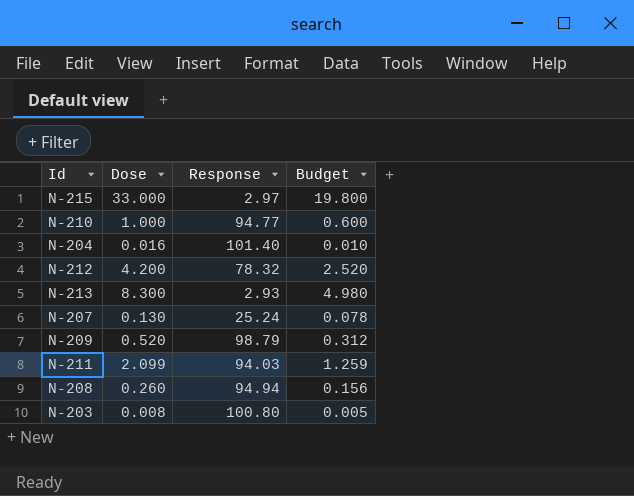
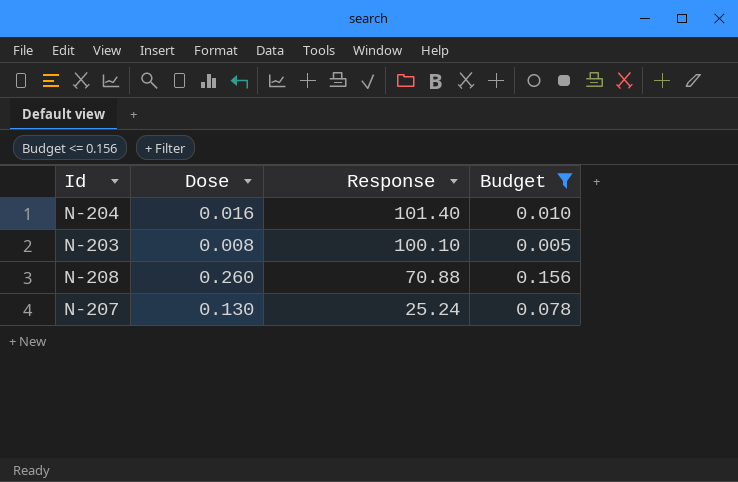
filter: none -> Budget <= 0.156
row order: none -> Response descending
N-203 | Response: 100.80 -> 100.10
N-208 | Response: 94.94 -> 70.88

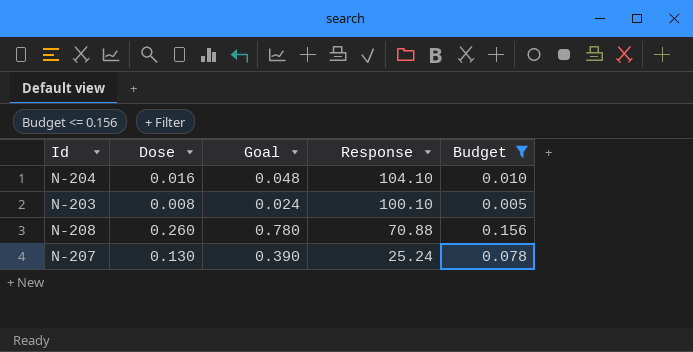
column Goal | formula: none -> [Dose] * 3
N-204 | Response: 101.40 -> 104.10

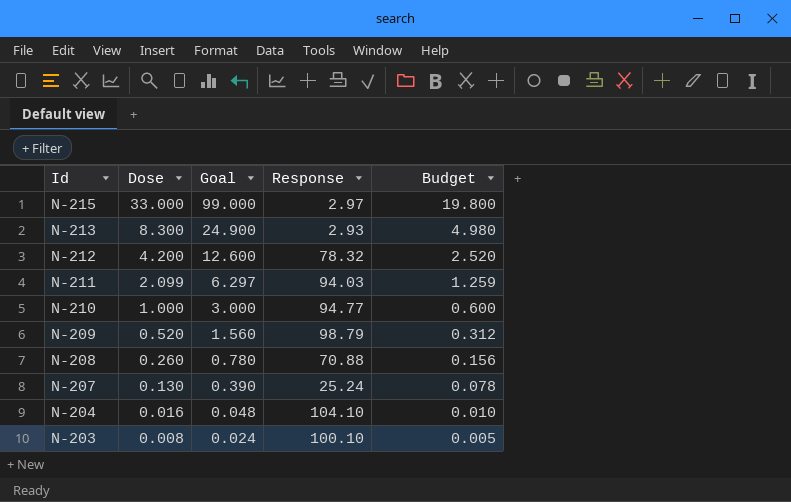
filter: Budget <= 0.156 -> none
row order: Response descending -> Id descending

